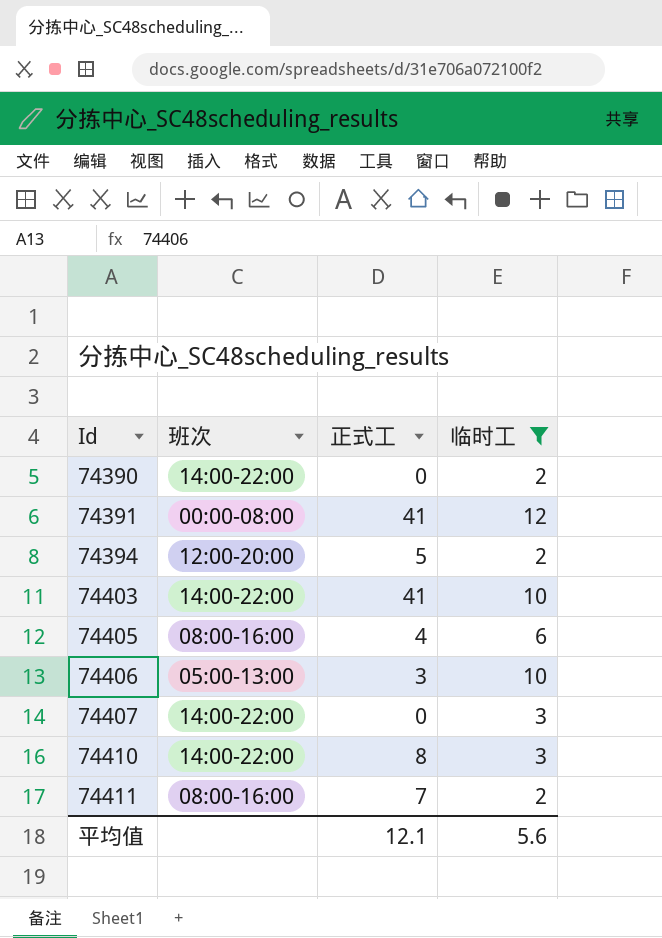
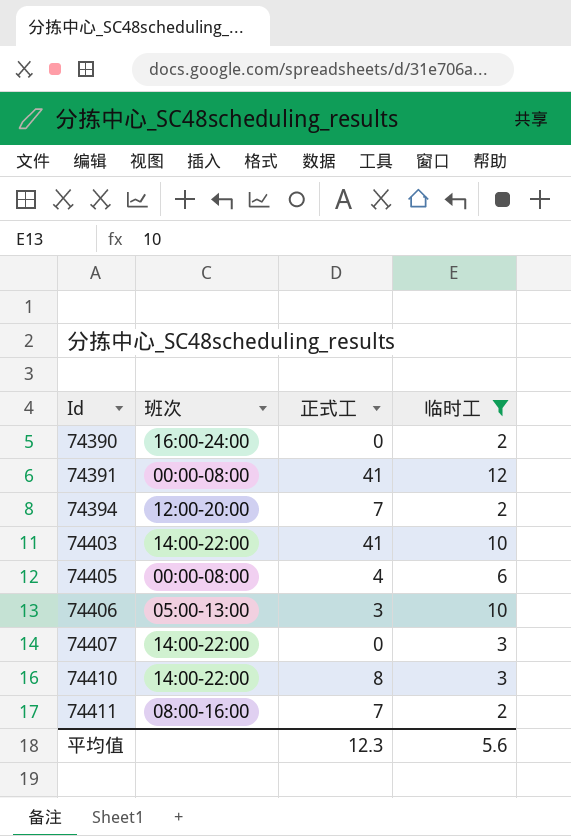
74390 | 班次: 14:00-22:00 -> 16:00-24:00
74394 | 正式工: 5 -> 7
74405 | 班次: 08:00-16:00 -> 00:00-08:00
平均值 | 正式工: 12.1 -> 12.3

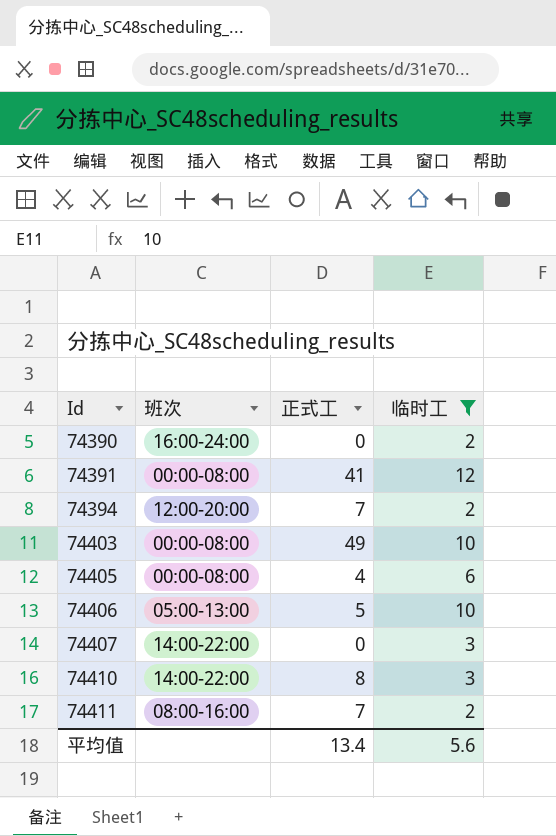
74403 | 班次: 14:00-22:00 -> 00:00-08:00
74403 | 正式工: 41 -> 49
74406 | 正式工: 3 -> 5
平均值 | 正式工: 12.3 -> 13.4

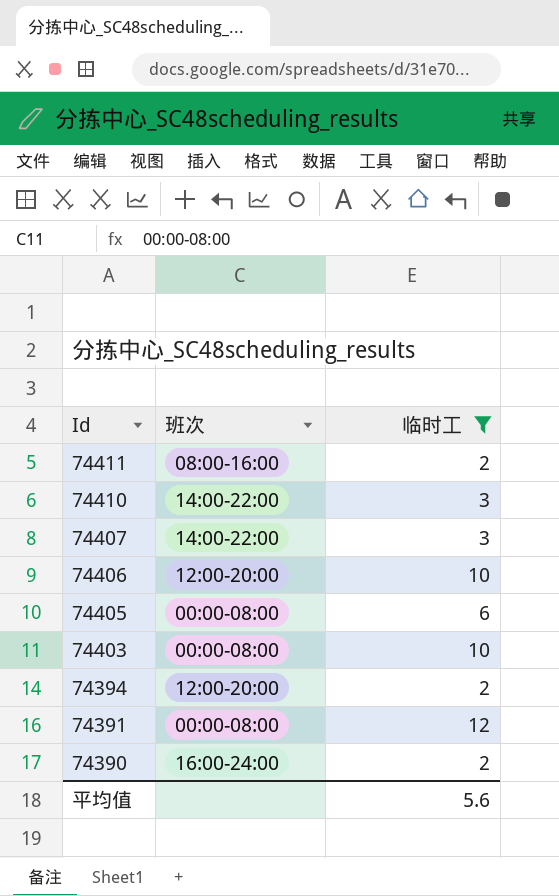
row order: Id ascending -> Id descending
column 正式工 | position: 3 -> none
74406 | 班次: 05:00-13:00 -> 12:00-20:00

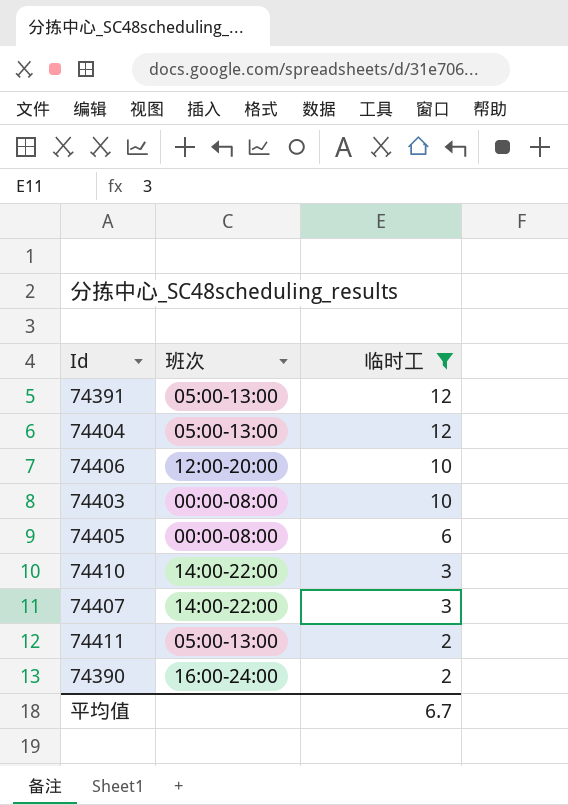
row order: Id descending -> 临时工 descending
row 74394: 12:00-20:00 | 2 -> none
74391 | 班次: 00:00-08:00 -> 05:00-13:00
row 74404: none -> 05:00-13:00 | 12
74411 | 班次: 08:00-16:00 -> 05:00-13:00
平均值 | 临时工: 5.6 -> 6.7

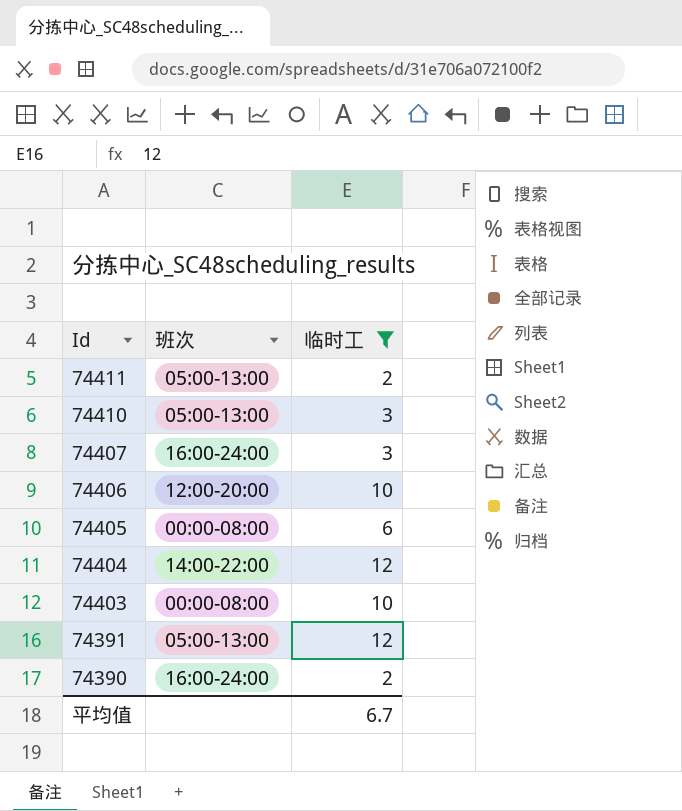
row order: 临时工 descending -> Id descending
74410 | 班次: 14:00-22:00 -> 05:00-13:00
74407 | 班次: 14:00-22:00 -> 16:00-24:00
74404 | 班次: 05:00-13:00 -> 14:00-22:00

